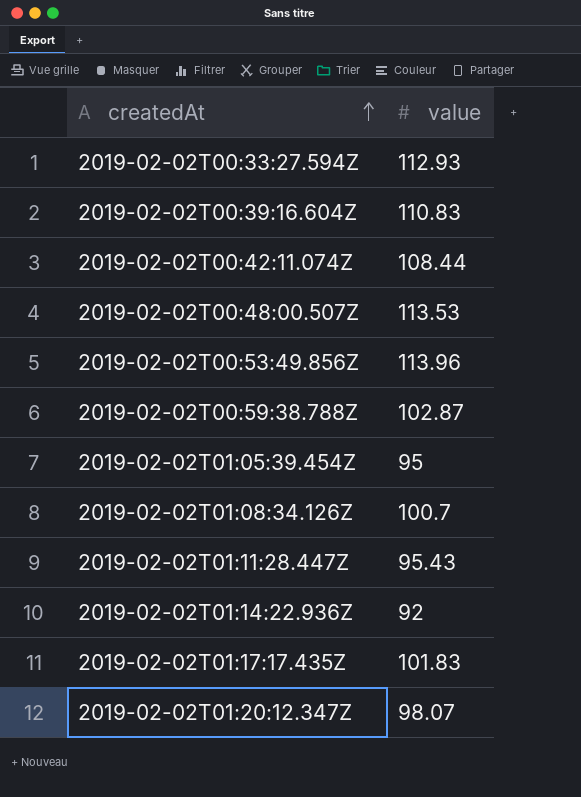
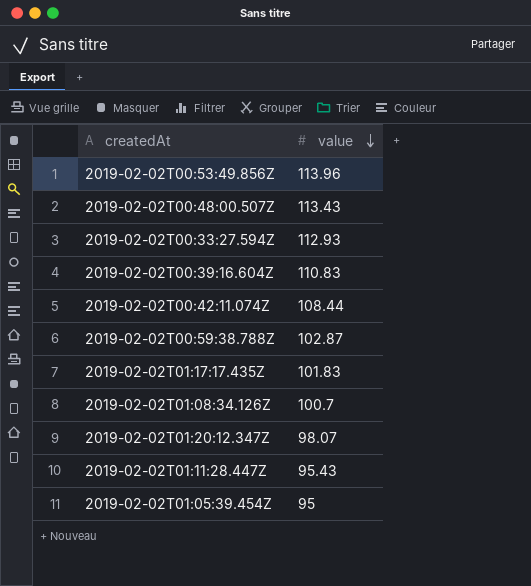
row order: createdAt ascending -> value descending
row 2019-02-02T01:14:22.936Z: 92 -> none
2019-02-02T00:48:00.507Z | value: 113.53 -> 113.43

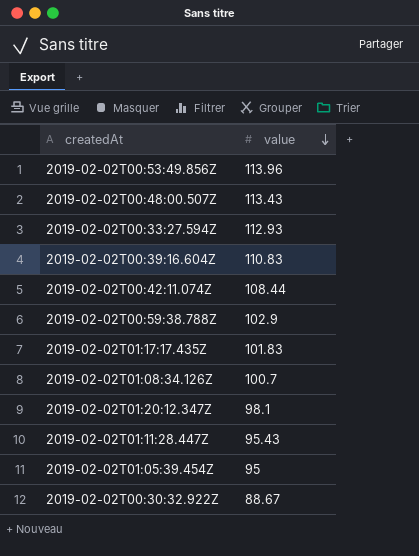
2019-02-02T00:59:38.788Z | value: 102.87 -> 102.9
2019-02-02T01:20:12.347Z | value: 98.07 -> 98.1
row 2019-02-02T00:30:32.922Z: none -> 88.67

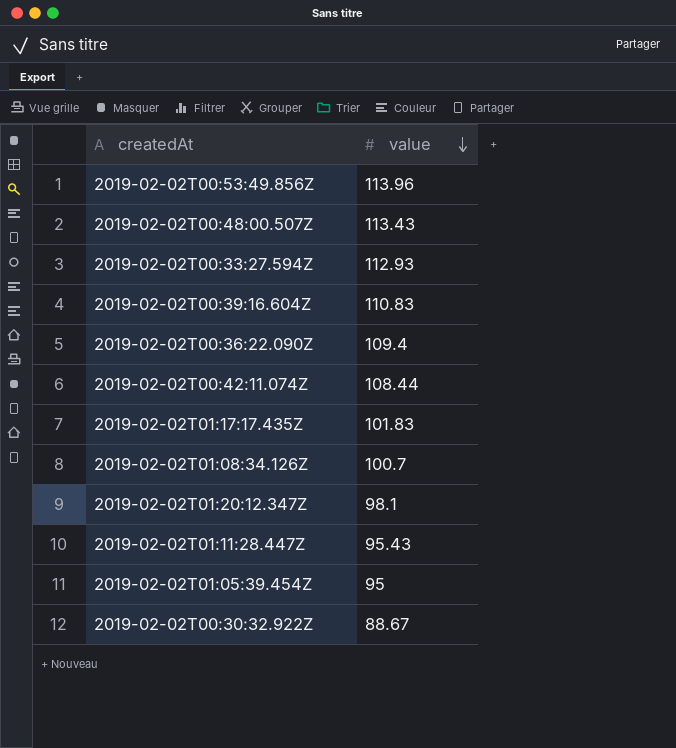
row 2019-02-02T00:59:38.788Z: 102.9 -> none
row 2019-02-02T00:36:22.090Z: none -> 109.4

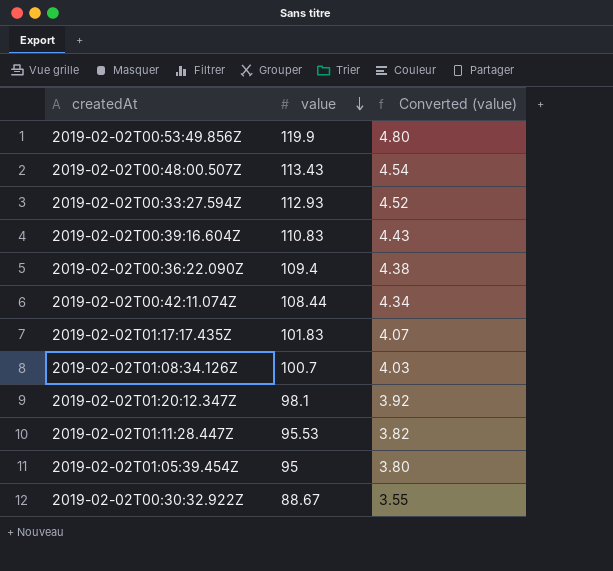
column Converted (value) | formula: none -> [value] * 0.04
2019-02-02T00:53:49.856Z | value: 113.96 -> 119.9
2019-02-02T01:11:28.447Z | value: 95.43 -> 95.53

